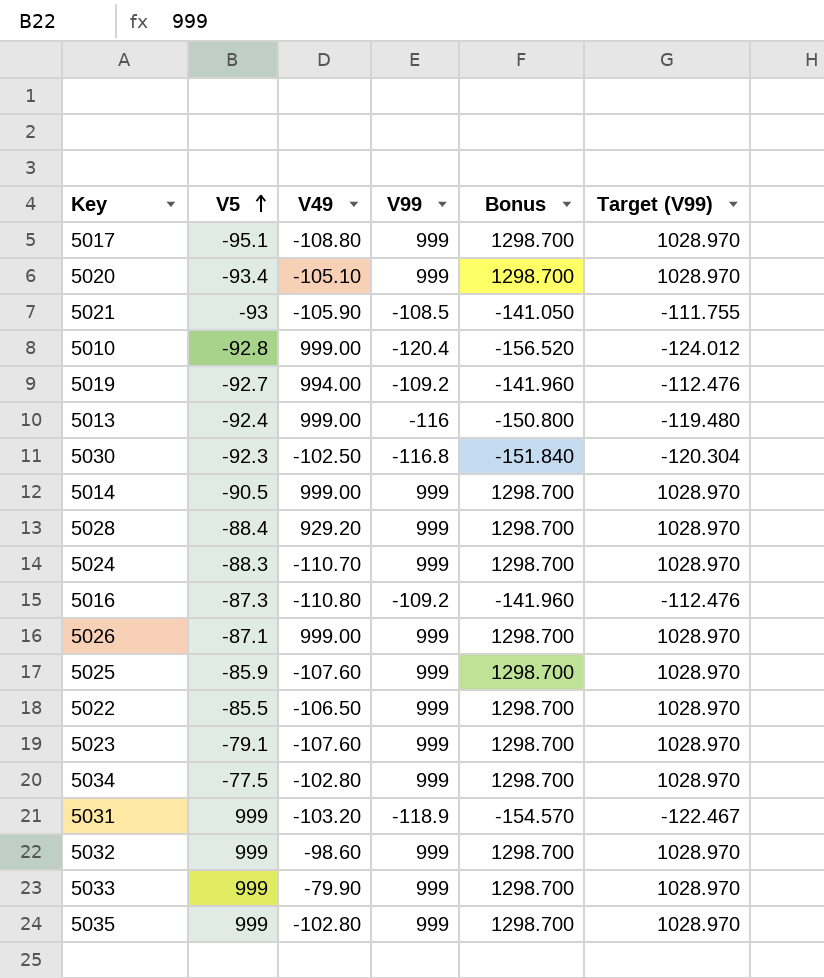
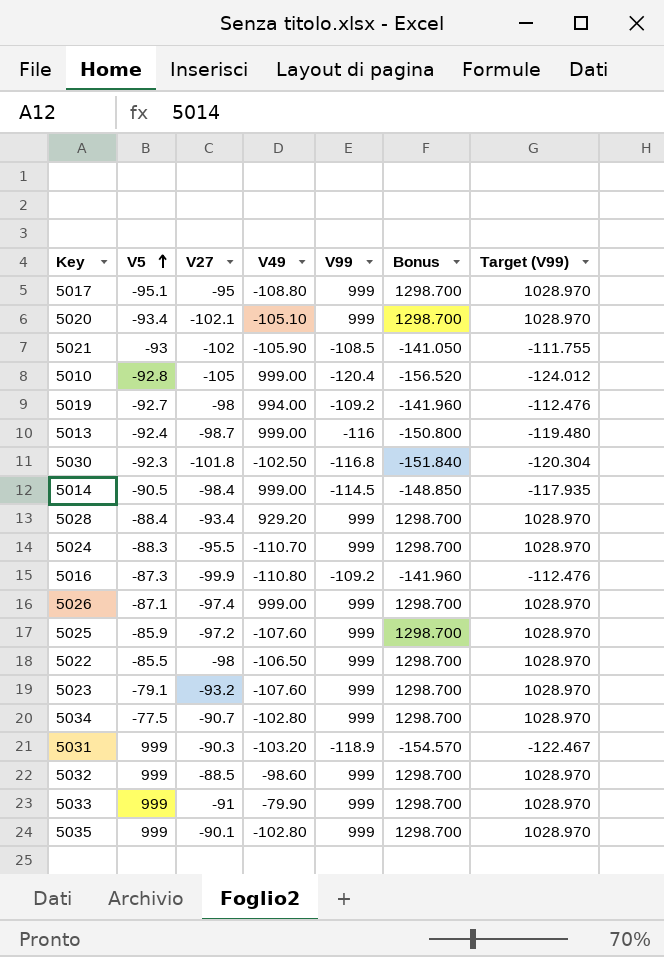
column V27 | position: none -> 3
5014 | V99: 999 -> -114.5
5014 | Bonus: 1298.700 -> -148.850
5014 | Target (V99): 1028.970 -> -117.935

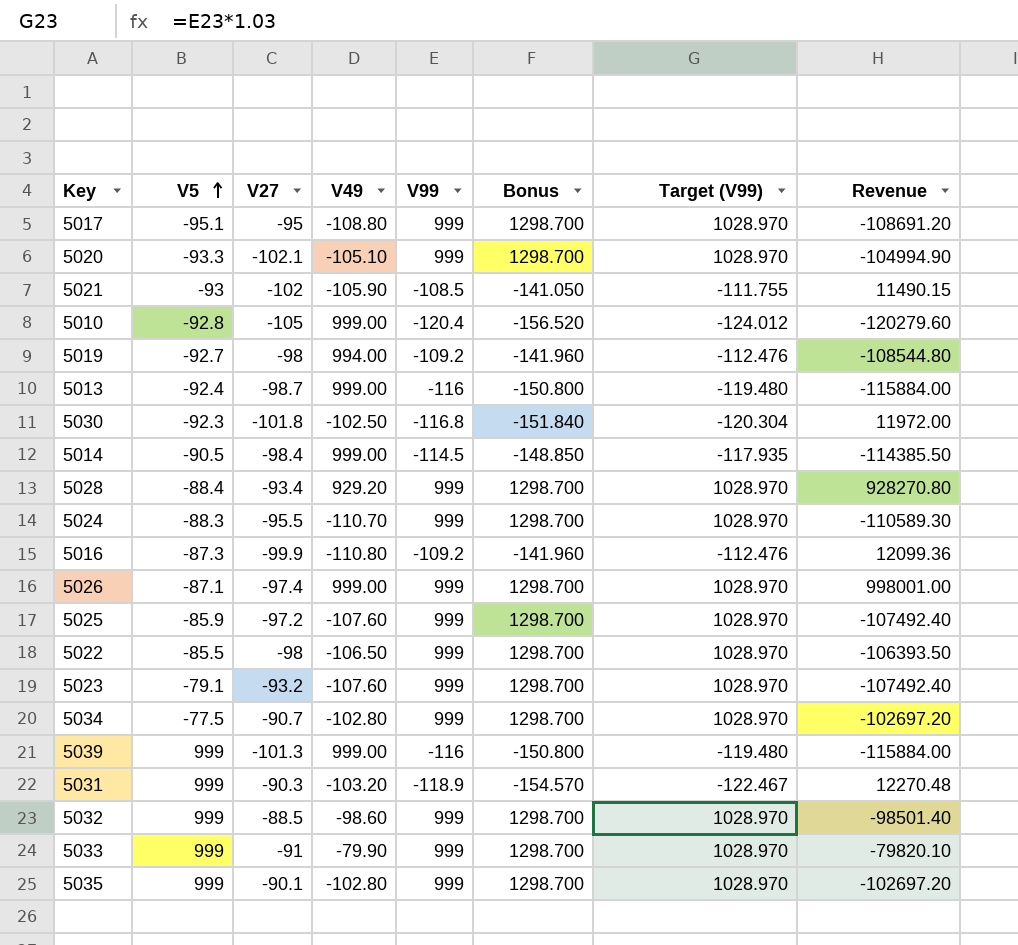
column Revenue | formula: none -> [V49] * [V99]
5020 | V5: -93.4 -> -93.3
row 5039: none -> 999 | -101.3 | 999.00 | -116 | -150.800 | -119.480 | -115884.00

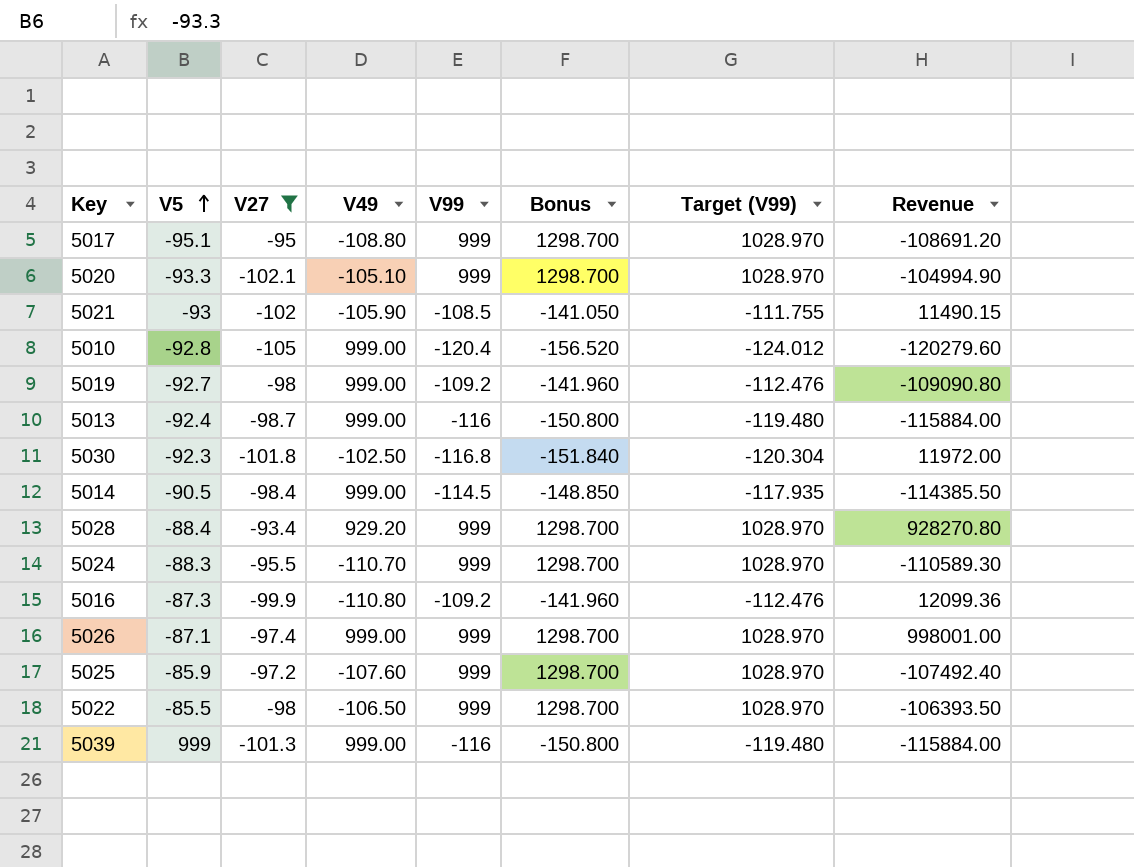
filter: none -> V27 <= -93.4
5019 | V49: 994.00 -> 999.00
5019 | Revenue: -108544.80 -> -109090.80

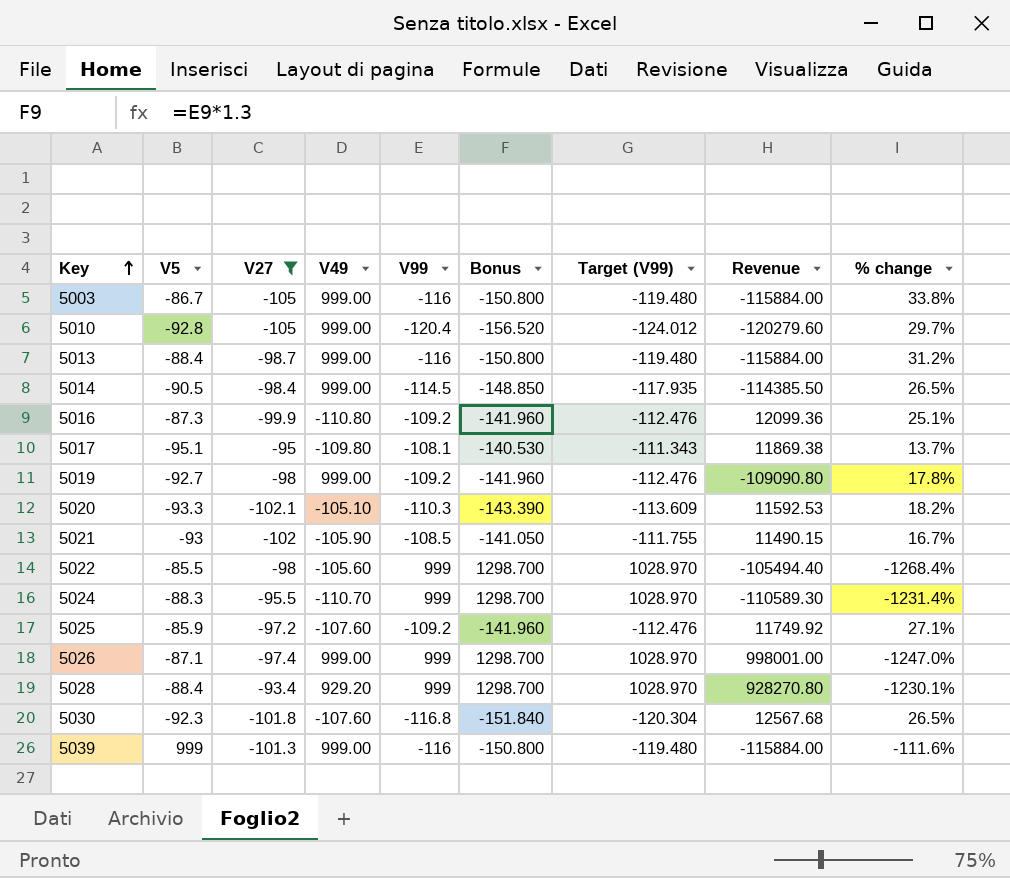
row order: V5 ascending -> Key ascending
column % change | formula: none -> ([V99] - [V5]) / [V5]
row 5003: none -> -86.7 | -105 | 999.00 | -116 | -150.800 | -119.480 | -115884.00 | 33.8%
5013 | V5: -92.4 -> -88.4
5017 | V49: -108.80 -> -109.80
5017 | V99: 999 -> -108.1
5017 | Bonus: 1298.700 -> -140.530
5017 | Target (V99): 1028.970 -> -111.343
5017 | Revenue: -108691.20 -> 11869.38
5020 | V99: 999 -> -110.3
5020 | Bonus: 1298.700 -> -143.390
5020 | Target (V99): 1028.970 -> -113.609
5020 | Revenue: -104994.90 -> 11592.53
5022 | V49: -106.50 -> -105.60
5022 | Revenue: -106393.50 -> -105494.40
5025 | V99: 999 -> -109.2
5025 | Bonus: 1298.700 -> -141.960
5025 | Target (V99): 1028.970 -> -112.476
5025 | Revenue: -107492.40 -> 11749.92
5030 | V49: -102.50 -> -107.60
5030 | Revenue: 11972.00 -> 12567.68

